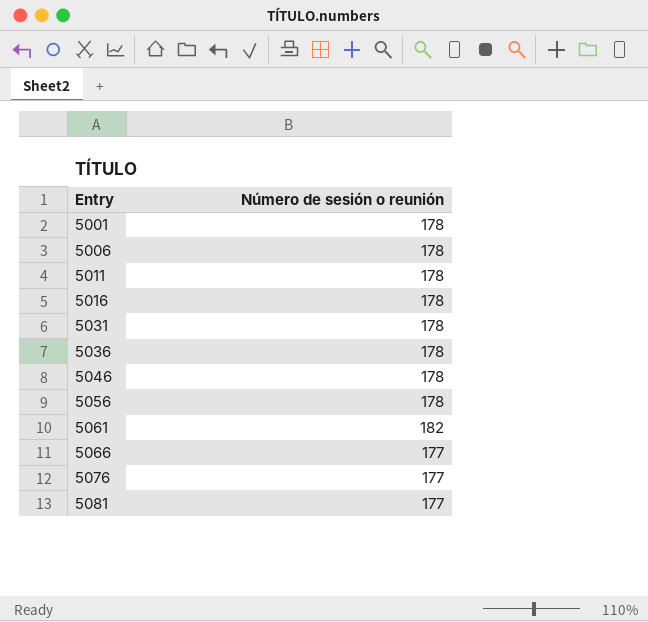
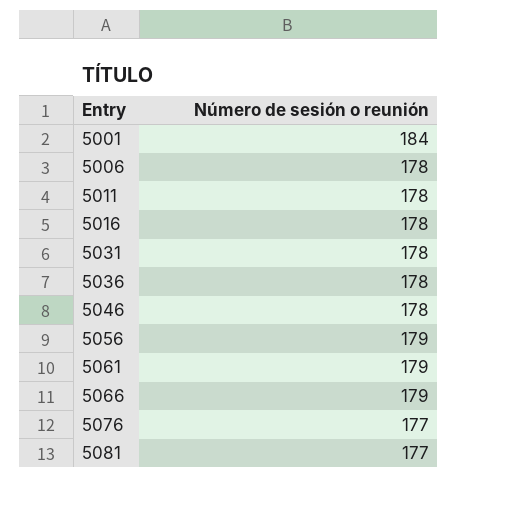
5001 | Número de sesión o reunión: 178 -> 184
5056 | Número de sesión o reunión: 178 -> 179
5061 | Número de sesión o reunión: 182 -> 179
5066 | Número de sesión o reunión: 177 -> 179

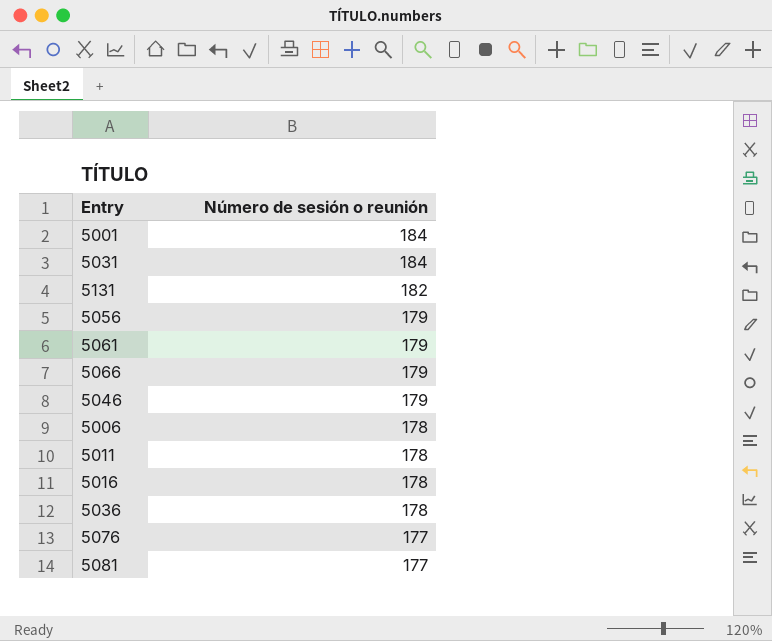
row order: Entry ascending -> Número de sesión o reunión descending
5031 | Número de sesión o reunión: 178 -> 184
row 5131: none -> 182
5046 | Número de sesión o reunión: 178 -> 179

